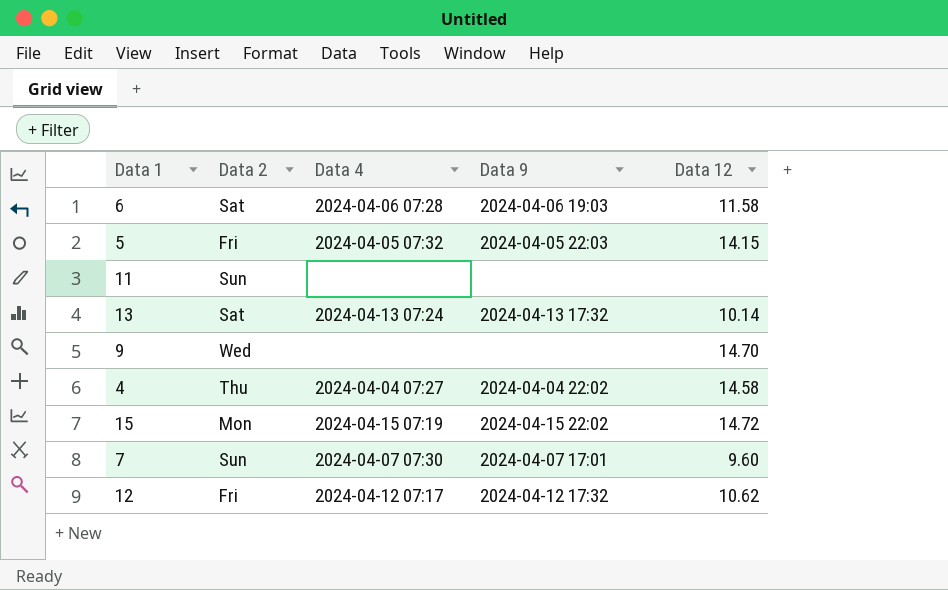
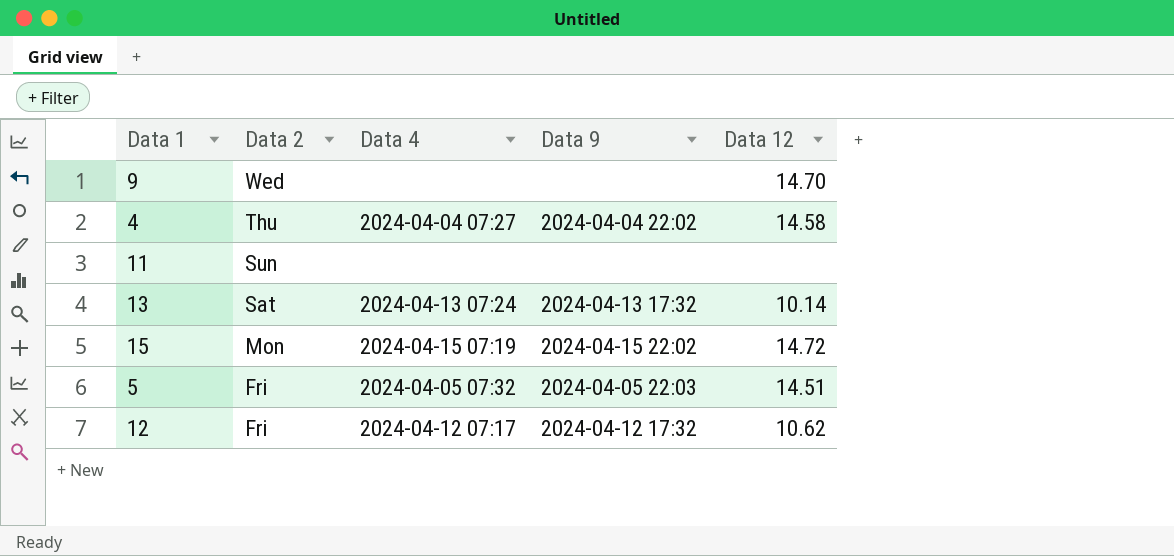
row order: none -> Data 2 descending
row 6: Sat | 2024-04-06 07:28 | 2024-04-06 19:03 | 11.58 -> none
row 7: Sun | 2024-04-07 07:30 | 2024-04-07 17:01 | 9.60 -> none
5 | Data 12: 14.15 -> 14.51

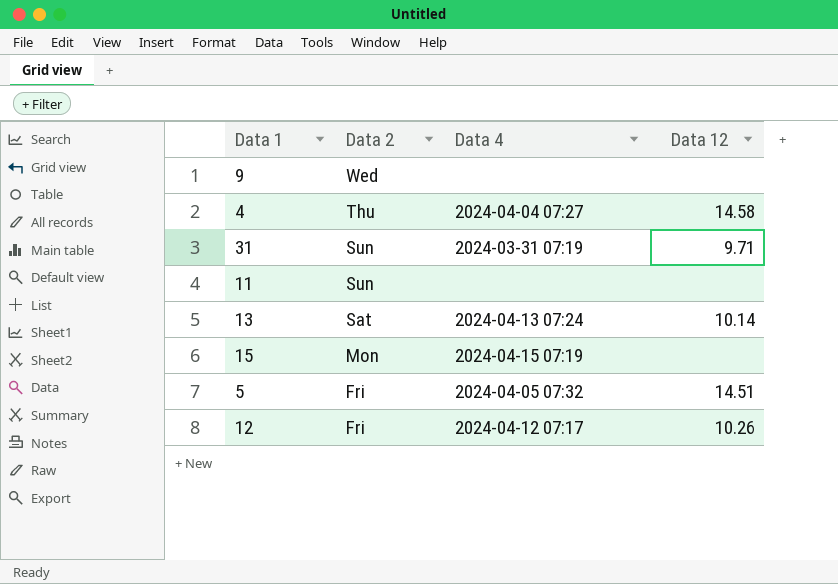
column Data 9 | position: 4 -> none
9 | Data 12: 14.70 -> none
row 31: none -> Sun | 2024-03-31 07:19 | 9.71
15 | Data 12: 14.72 -> none
12 | Data 12: 10.62 -> 10.26

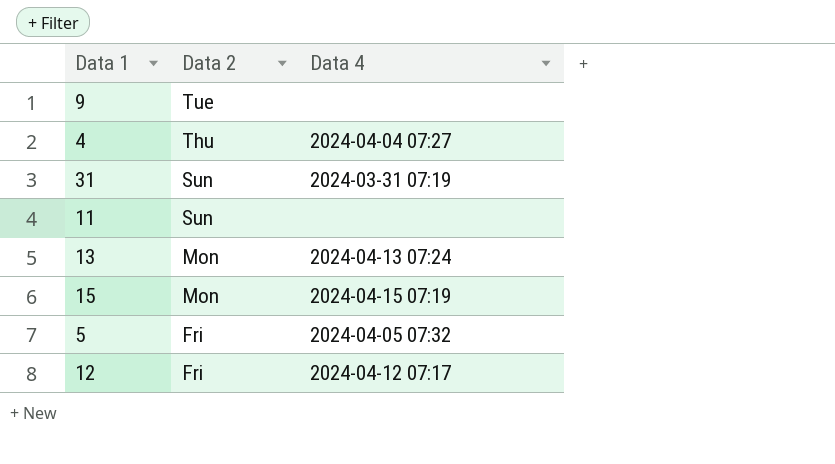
column Data 12 | position: 4 -> none
9 | Data 2: Wed -> Tue
13 | Data 2: Sat -> Mon

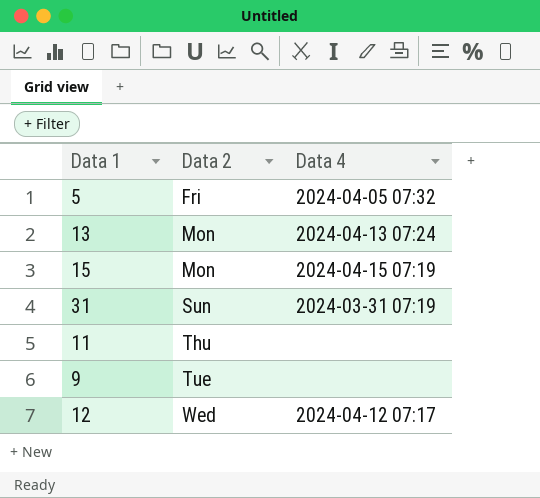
row order: Data 2 descending -> Data 2 ascending
row 4: Thu | 2024-04-04 07:27 -> none
11 | Data 2: Sun -> Thu
12 | Data 2: Fri -> Wed

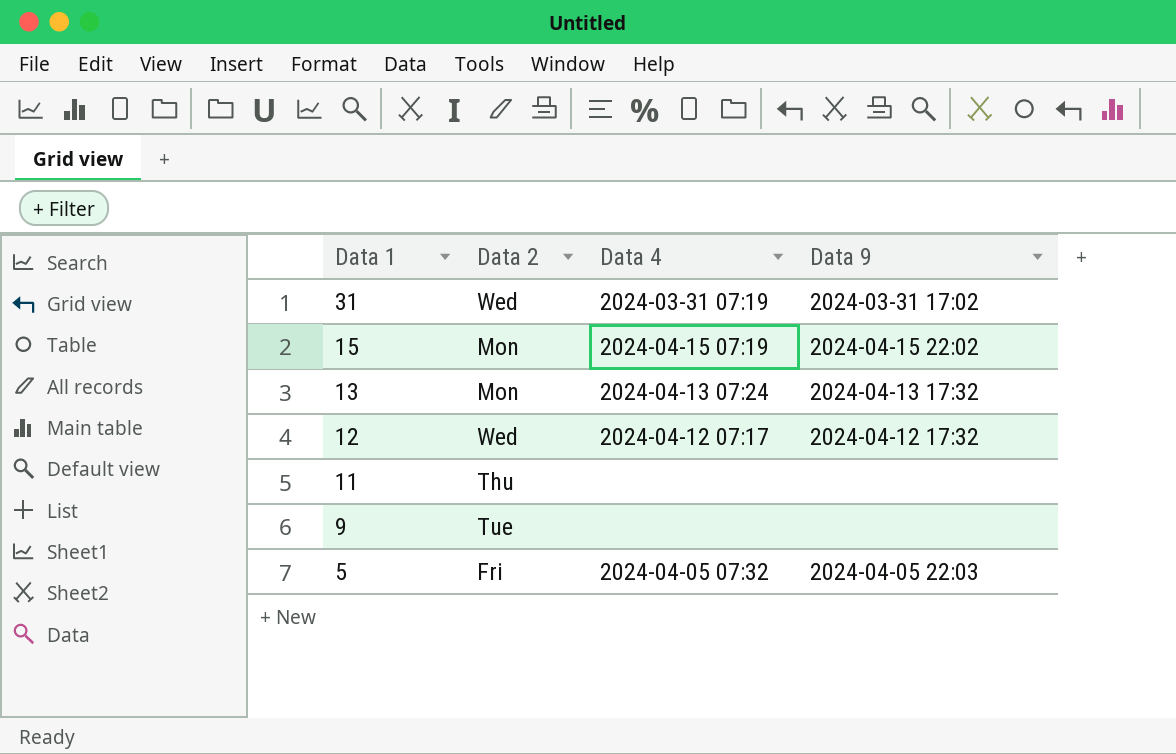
row order: Data 2 ascending -> Data 1 descending
column Data 9 | position: none -> 4
31 | Data 2: Sun -> Wed

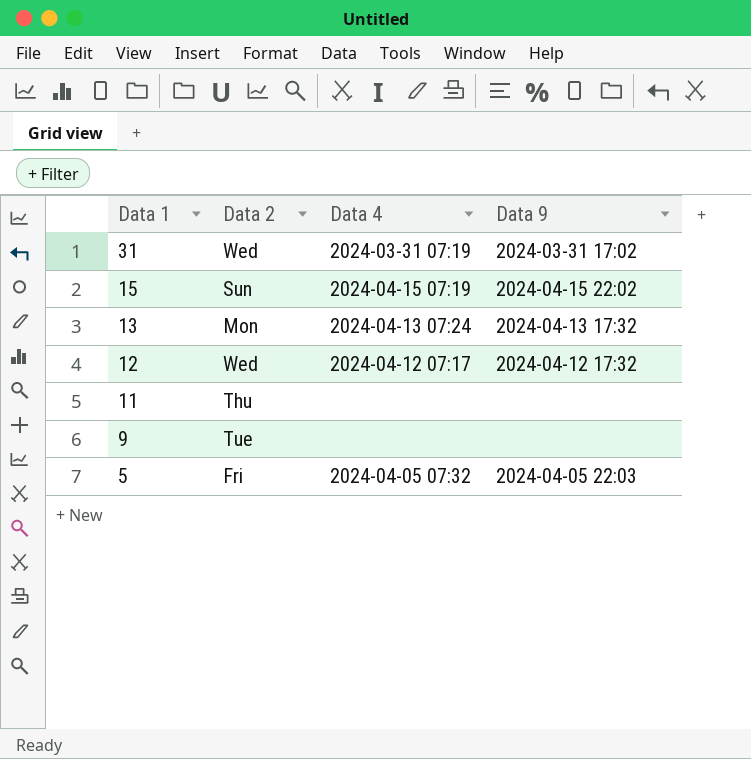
15 | Data 2: Mon -> Sun

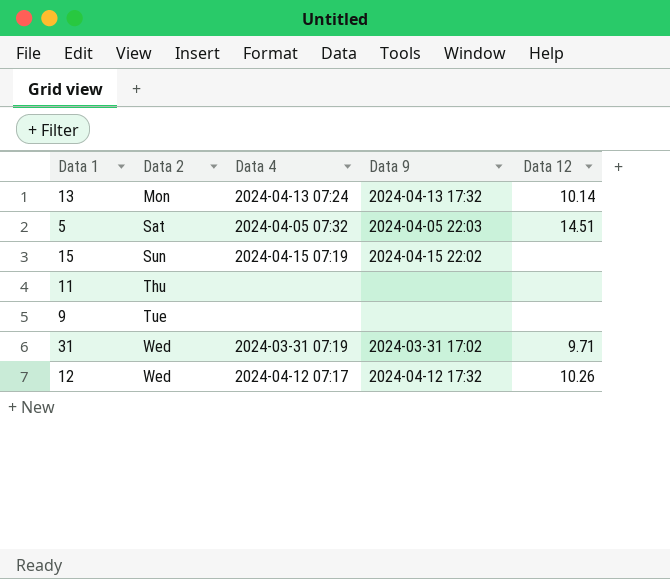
row order: Data 1 descending -> Data 2 ascending
column Data 12 | position: none -> 5
5 | Data 2: Fri -> Sat

